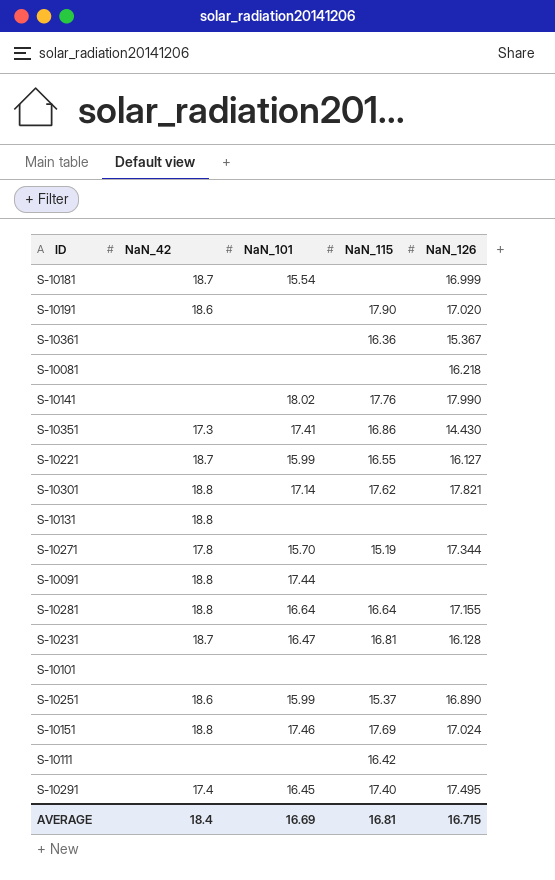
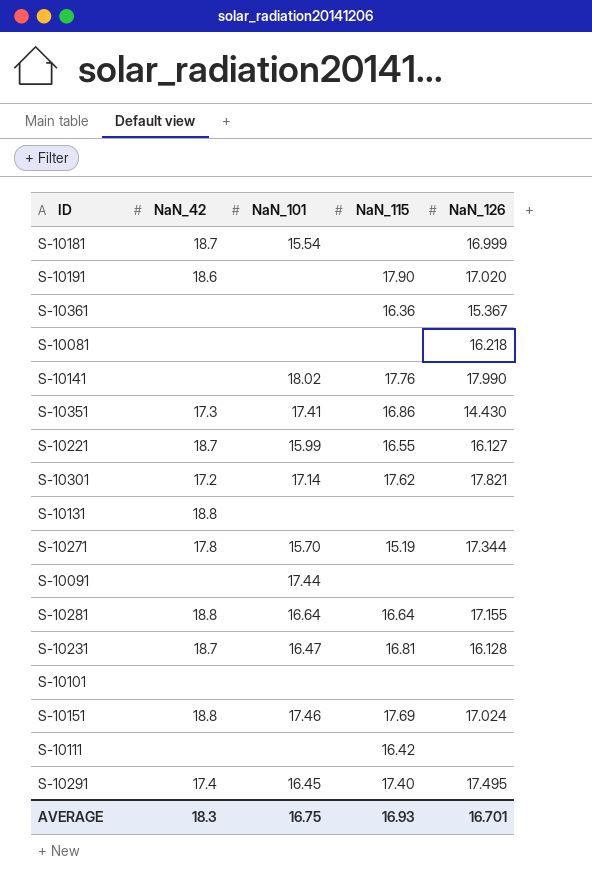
row S-10251: 18.6 | 15.99 | 15.37 | 16.890 -> none
S-10301 | NaN_42: 18.8 -> 17.2
S-10091 | NaN_42: 18.8 -> none
AVERAGE | NaN_42: 18.4 -> 18.3
AVERAGE | NaN_101: 16.69 -> 16.75
AVERAGE | NaN_115: 16.81 -> 16.93
AVERAGE | NaN_126: 16.715 -> 16.701

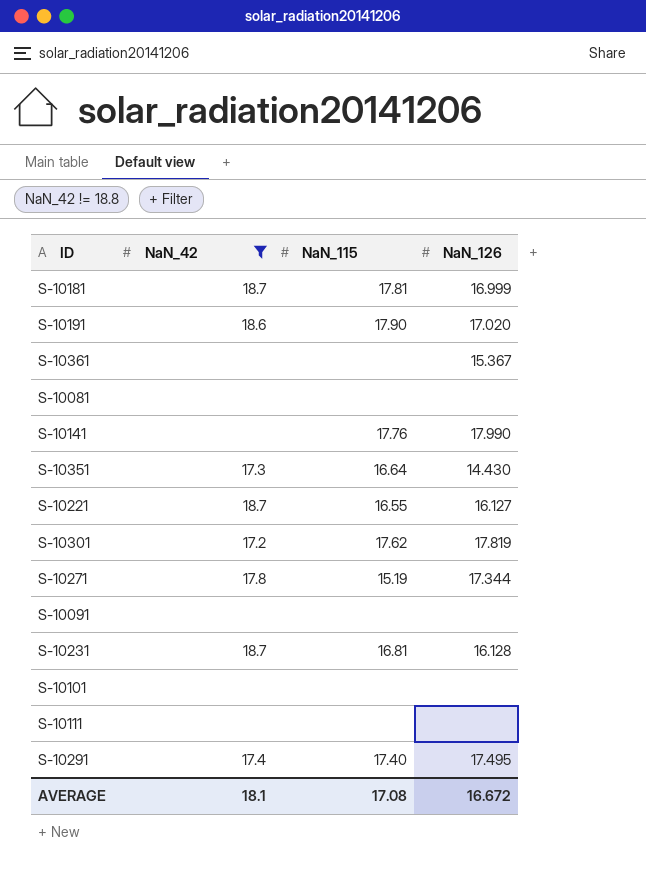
filter: none -> NaN_42 != 18.8
column NaN_101 | position: 3 -> none
S-10181 | NaN_115: none -> 17.81
S-10361 | NaN_115: 16.36 -> none
S-10081 | NaN_126: 16.218 -> none
S-10351 | NaN_115: 16.86 -> 16.64
S-10301 | NaN_126: 17.821 -> 17.819
S-10111 | NaN_115: 16.42 -> none
AVERAGE | NaN_42: 18.3 -> 18.1
AVERAGE | NaN_115: 16.93 -> 17.08
AVERAGE | NaN_126: 16.701 -> 16.672

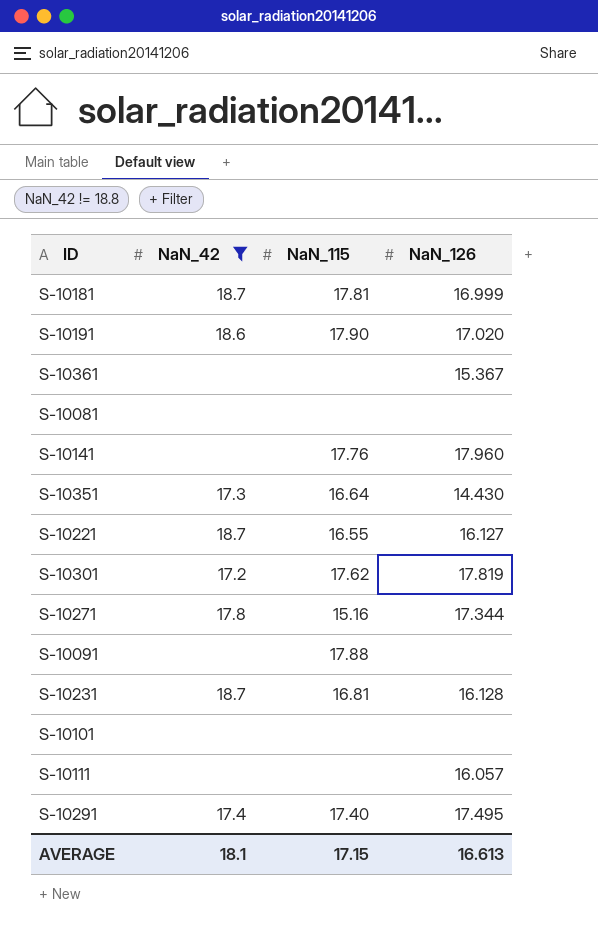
S-10141 | NaN_126: 17.990 -> 17.960
S-10271 | NaN_115: 15.19 -> 15.16
S-10091 | NaN_115: none -> 17.88
S-10111 | NaN_126: none -> 16.057
AVERAGE | NaN_115: 17.08 -> 17.15
AVERAGE | NaN_126: 16.672 -> 16.613

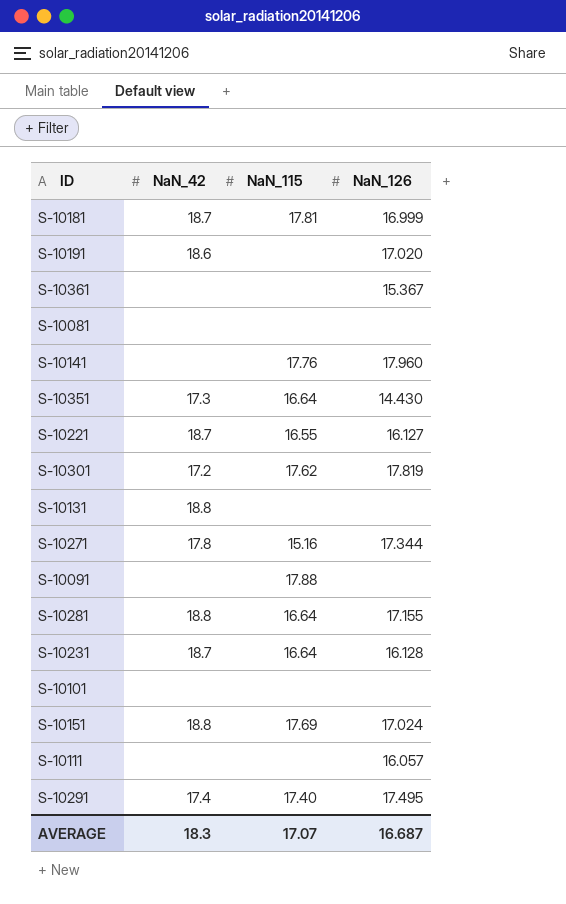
filter: NaN_42 != 18.8 -> none
S-10191 | NaN_115: 17.90 -> none
S-10231 | NaN_115: 16.81 -> 16.64
AVERAGE | NaN_42: 18.1 -> 18.3
AVERAGE | NaN_115: 17.15 -> 17.07
AVERAGE | NaN_126: 16.613 -> 16.687

